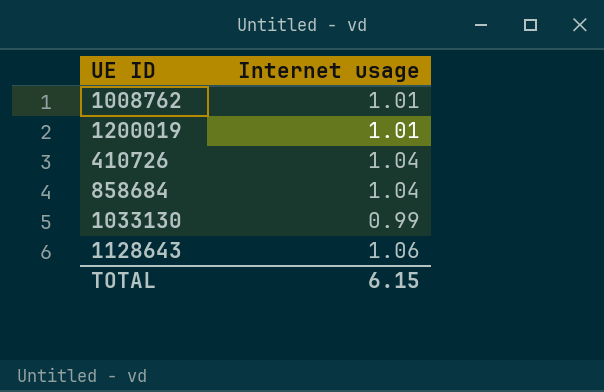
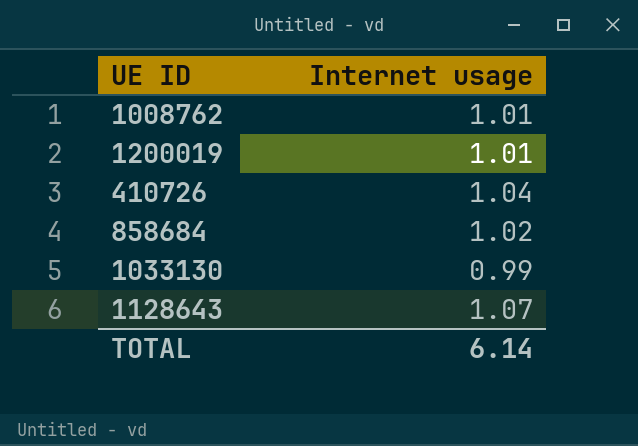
858684 | Internet usage: 1.04 -> 1.02
1128643 | Internet usage: 1.06 -> 1.07
TOTAL | Internet usage: 6.15 -> 6.14

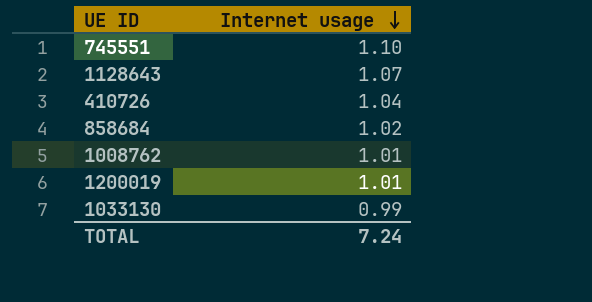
row order: none -> Internet usage descending
row 745551: none -> 1.10
TOTAL | Internet usage: 6.14 -> 7.24

